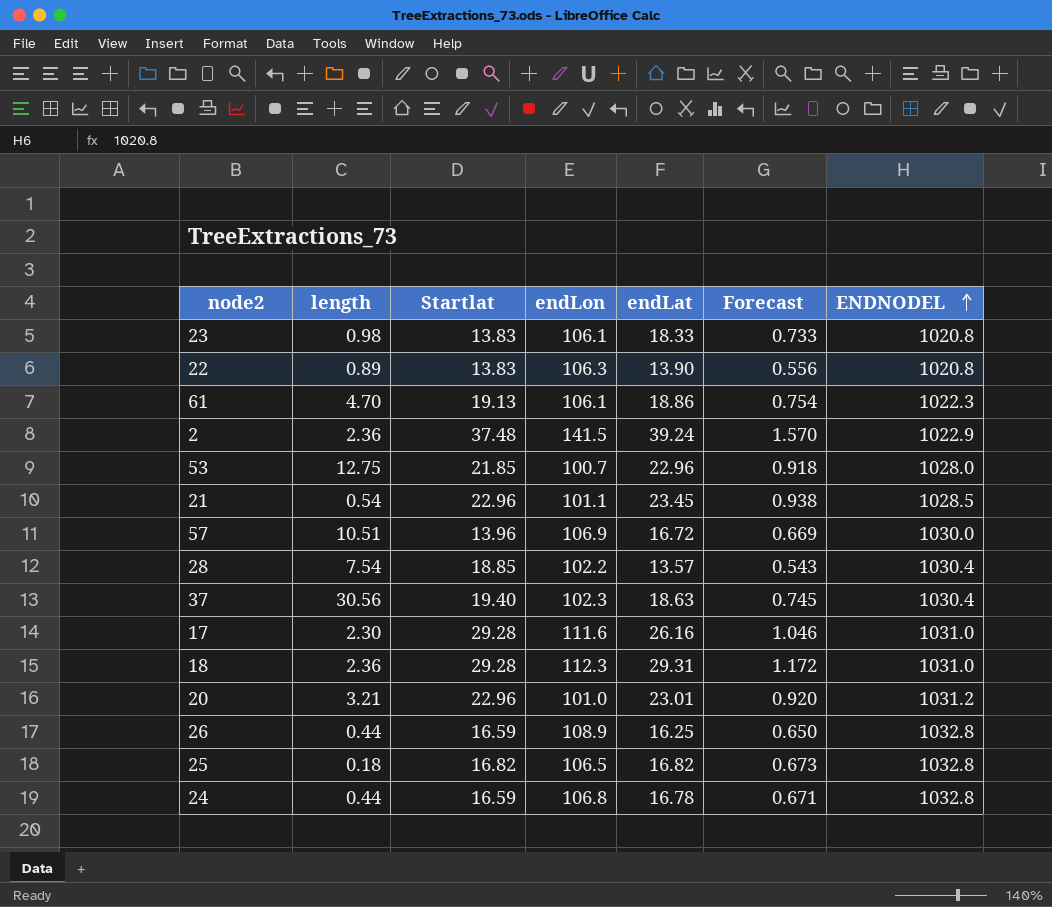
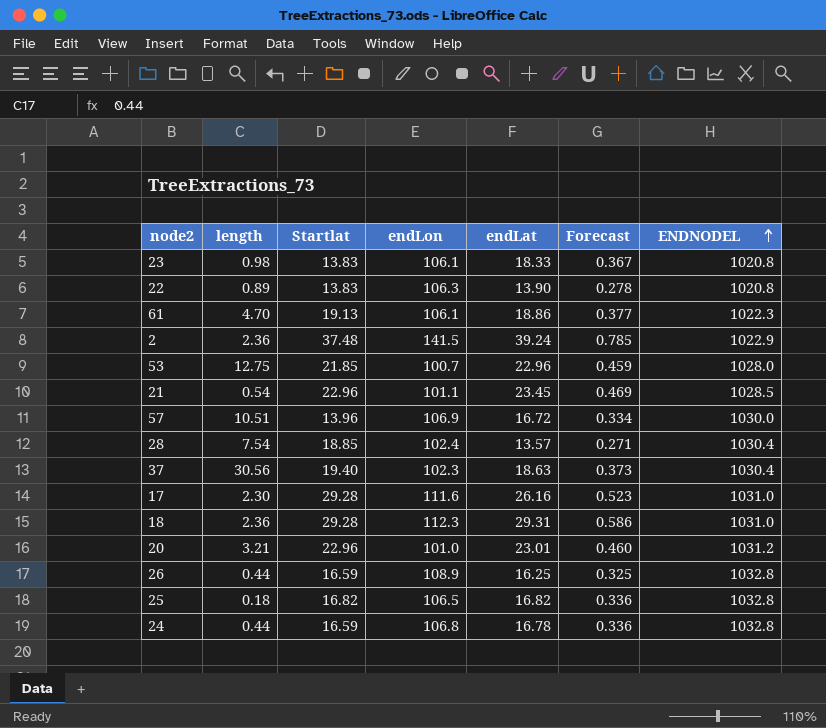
column Forecast | formula: [endLat] * 0.04 -> [endLat] * 0.02
28 | endLon: 102.2 -> 102.4

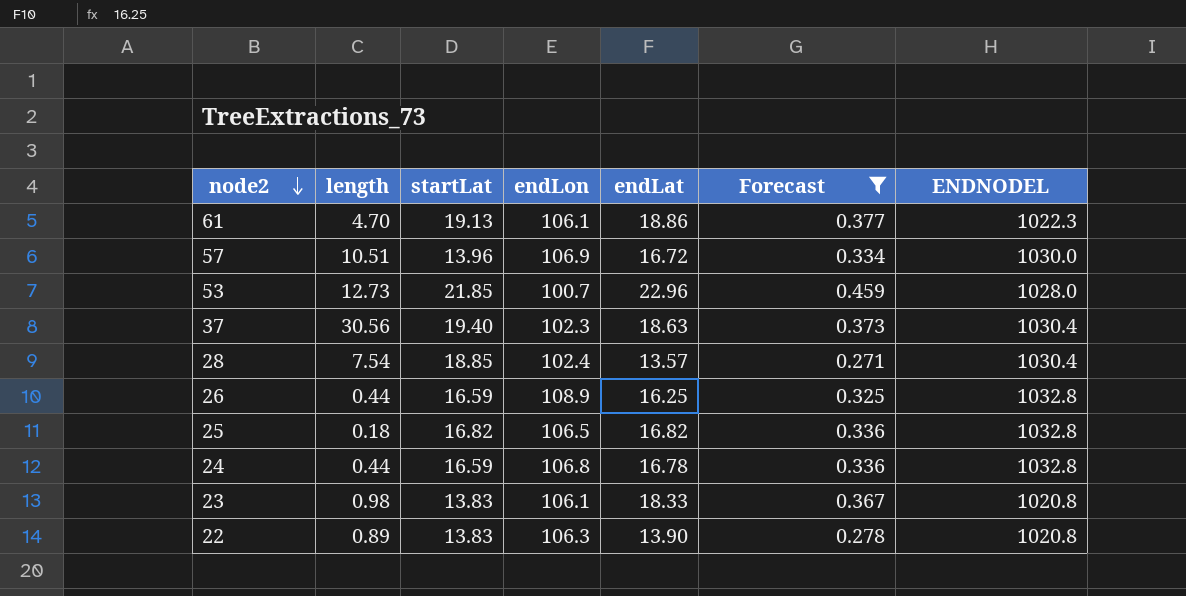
filter: none -> Forecast <= 0.459
row order: ENDNODEL ascending -> node2 descending
column name: Startlat -> startLat
53 | length: 12.75 -> 12.73

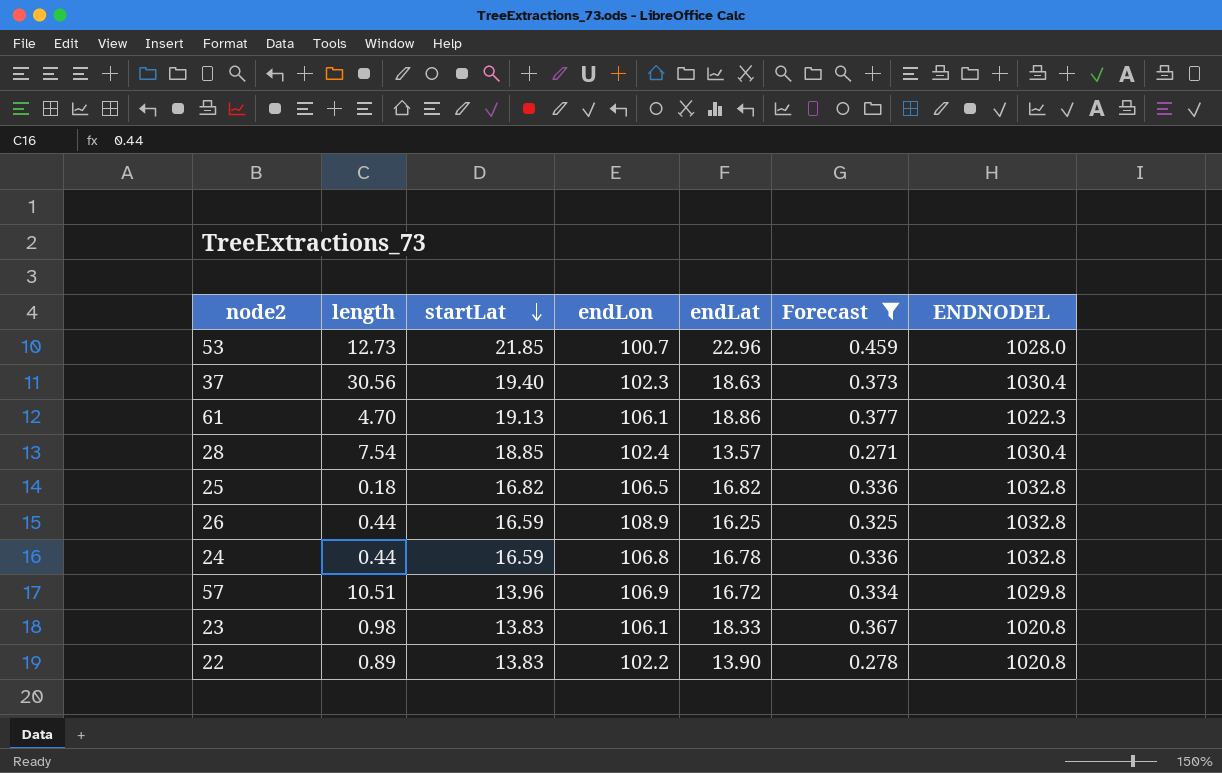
row order: node2 descending -> startLat descending
57 | ENDNODEL: 1030.0 -> 1029.8
22 | endLon: 106.3 -> 102.2

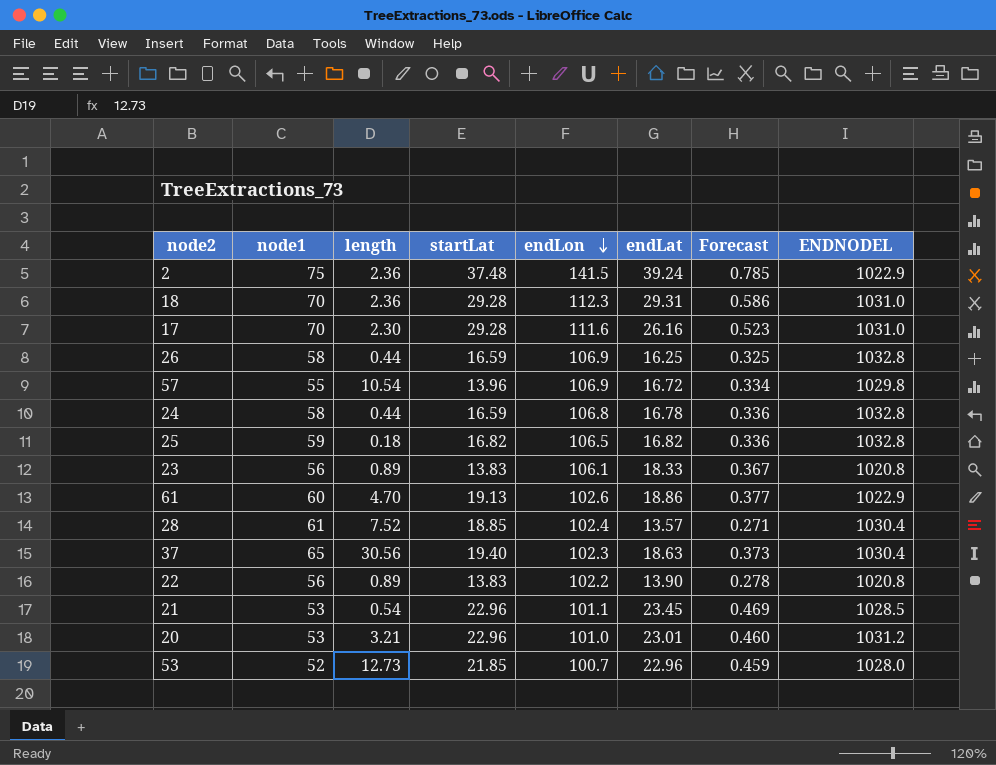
filter: Forecast <= 0.459 -> none
row order: startLat descending -> endLon descending
column node1 | position: none -> 2
26 | endLon: 108.9 -> 106.9
57 | length: 10.51 -> 10.54
23 | length: 0.98 -> 0.89
61 | endLon: 106.1 -> 102.6
61 | ENDNODEL: 1022.3 -> 1022.9
28 | length: 7.54 -> 7.52

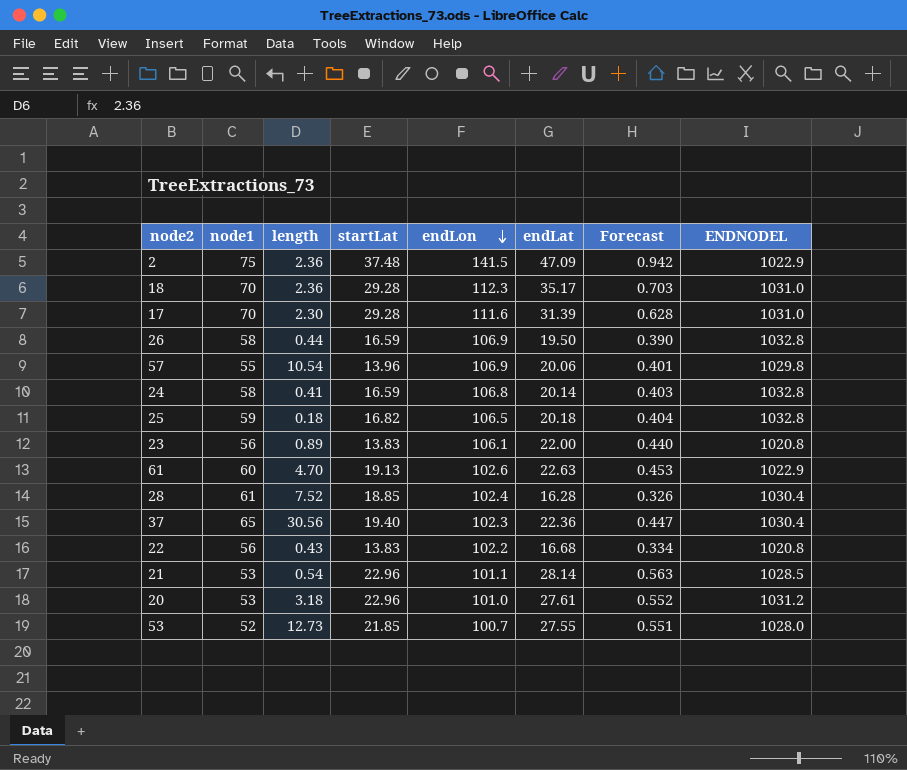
2 | endLat: 39.24 -> 47.09
2 | Forecast: 0.785 -> 0.942
18 | endLat: 29.31 -> 35.17
18 | Forecast: 0.586 -> 0.703
17 | endLat: 26.16 -> 31.39
17 | Forecast: 0.523 -> 0.628
26 | endLat: 16.25 -> 19.50
26 | Forecast: 0.325 -> 0.390
57 | endLat: 16.72 -> 20.06
57 | Forecast: 0.334 -> 0.401
24 | length: 0.44 -> 0.41
24 | endLat: 16.78 -> 20.14
24 | Forecast: 0.336 -> 0.403
25 | endLat: 16.82 -> 20.18
25 | Forecast: 0.336 -> 0.404
23 | endLat: 18.33 -> 22.00
23 | Forecast: 0.367 -> 0.440
61 | endLat: 18.86 -> 22.63
61 | Forecast: 0.377 -> 0.453
28 | endLat: 13.57 -> 16.28
28 | Forecast: 0.271 -> 0.326
37 | endLat: 18.63 -> 22.36
37 | Forecast: 0.373 -> 0.447
22 | length: 0.89 -> 0.43
22 | endLat: 13.90 -> 16.68
22 | Forecast: 0.278 -> 0.334
21 | endLat: 23.45 -> 28.14
21 | Forecast: 0.469 -> 0.563
20 | length: 3.21 -> 3.18
20 | endLat: 23.01 -> 27.61
20 | Forecast: 0.460 -> 0.552
53 | endLat: 22.96 -> 27.55
53 | Forecast: 0.459 -> 0.551

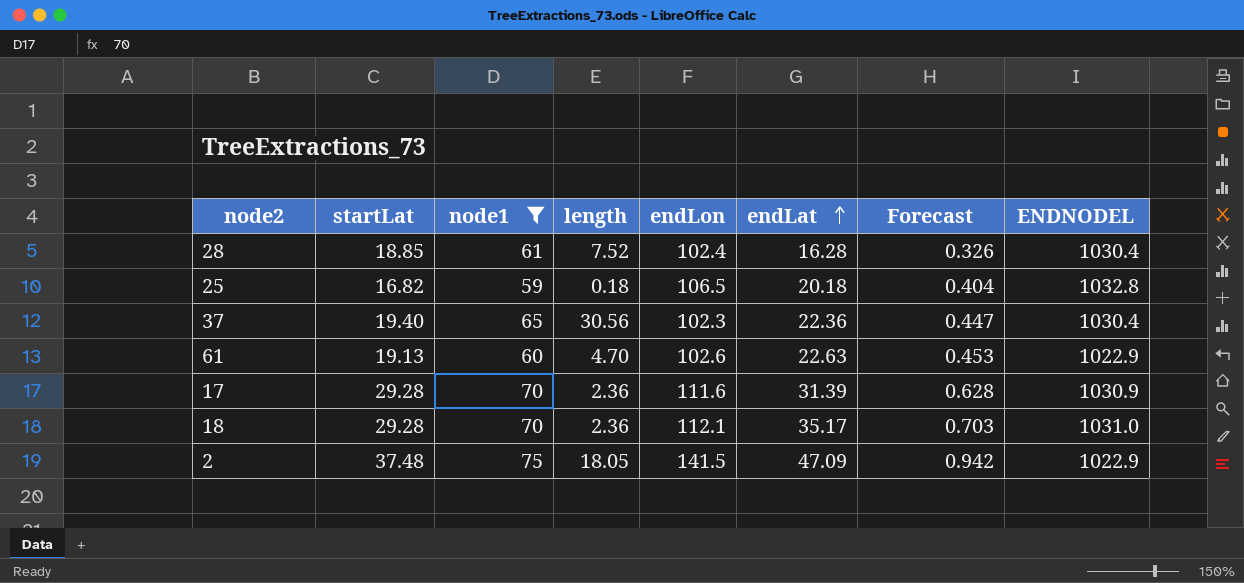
filter: none -> node1 >= 59
row order: endLon descending -> endLat ascending
column startLat | position: 4 -> 2
17 | length: 2.30 -> 2.36
17 | ENDNODEL: 1031.0 -> 1030.9
18 | endLon: 112.3 -> 112.1
2 | length: 2.36 -> 18.05

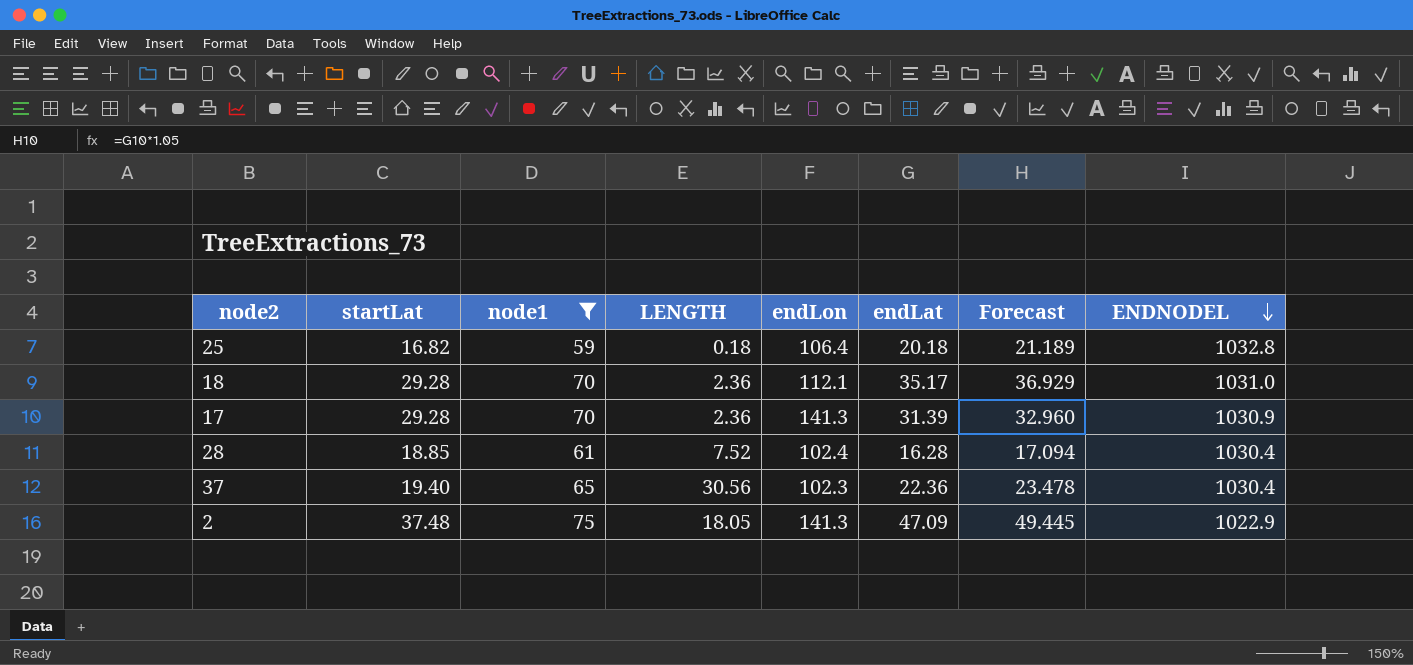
row order: endLat ascending -> ENDNODEL descending
column name: length -> LENGTH
column Forecast | formula: [endLat] * 0.02 -> [endLat] * 1.05
row 61: 19.13 | 60 | 4.70 | 102.6 | 22.63 | 0.453 | 1022.9 -> none
25 | endLon: 106.5 -> 106.4
17 | endLon: 111.6 -> 141.3
2 | endLon: 141.5 -> 141.3

